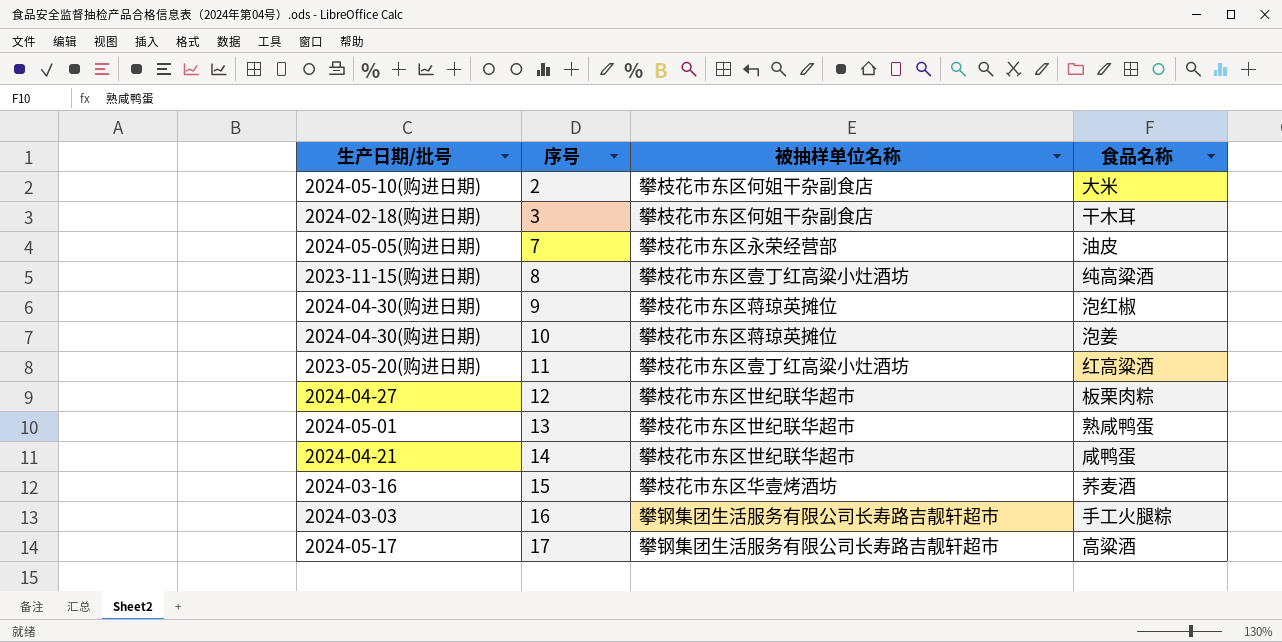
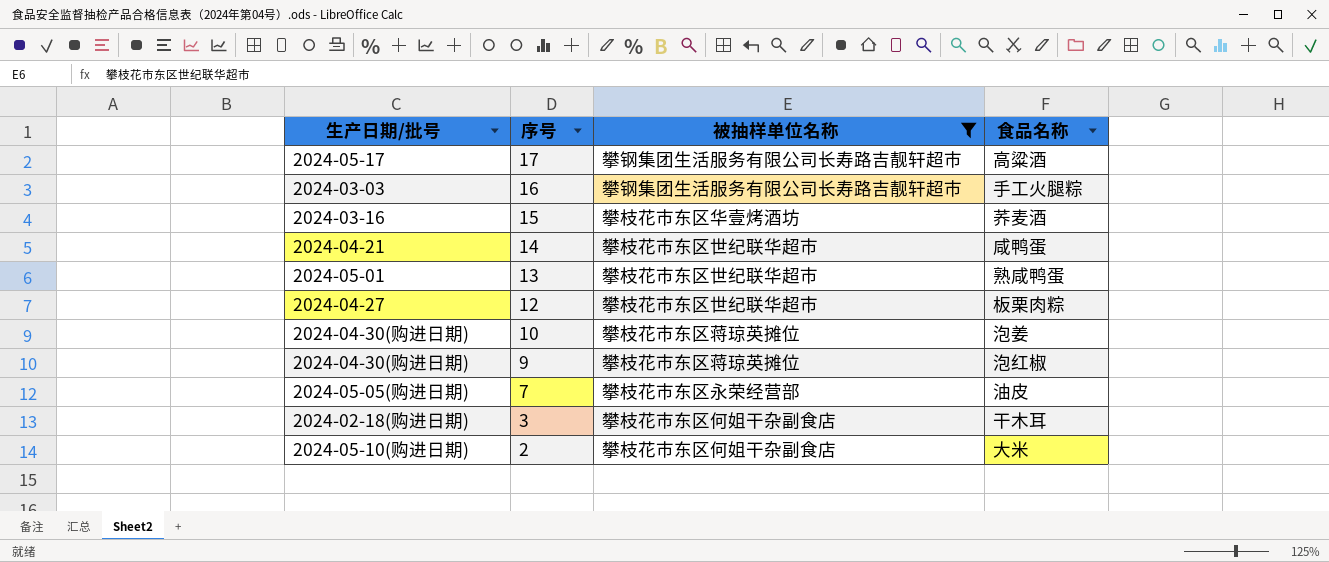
filter: none -> 被抽样单位名称 != 攀枝花市东区壹丁红高粱小灶酒坊
row order: 序号 ascending -> 序号 descending

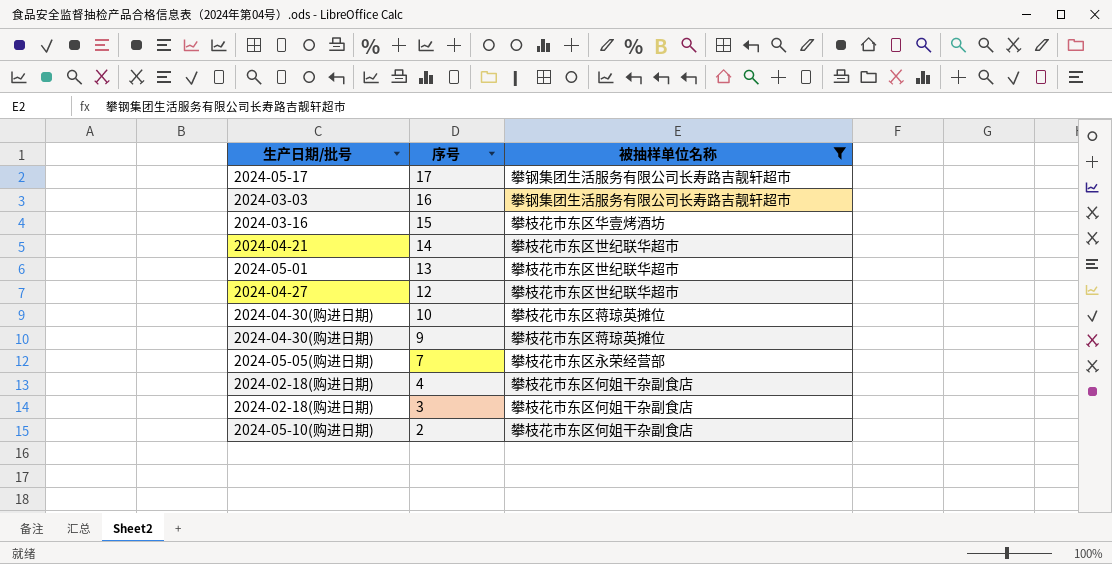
column 食品名称 | position: 4 -> none
row 4: none -> 2024-02-18(购进日期) | 攀枝花市东区何姐干杂副食店

